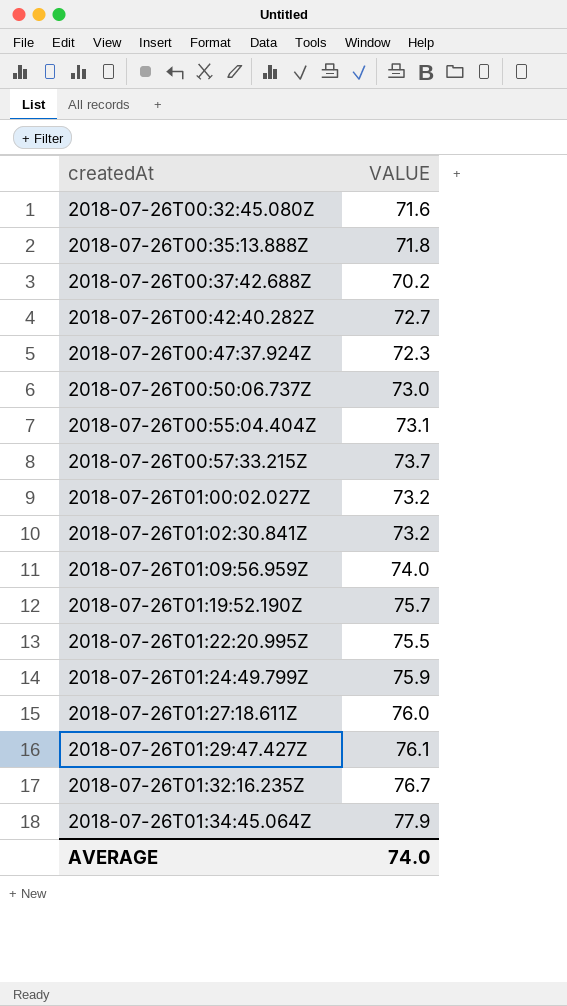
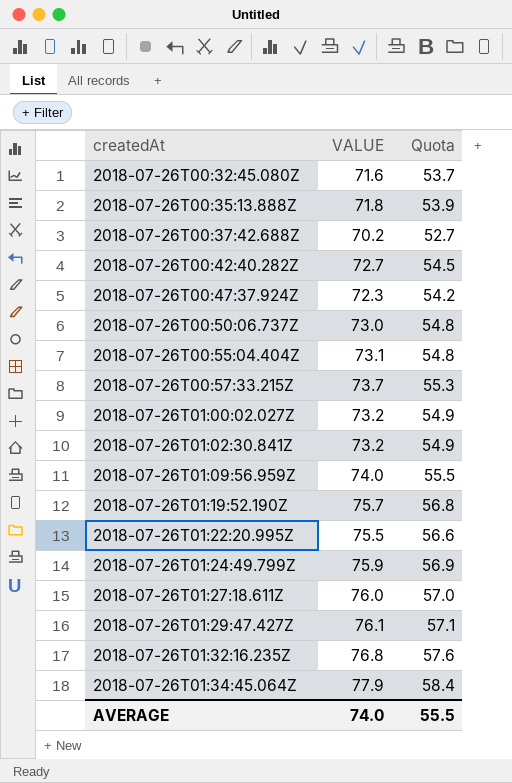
column Quota | formula: none -> [VALUE] * 0.75
2018-07-26T01:32:16.235Z | VALUE: 76.7 -> 76.8

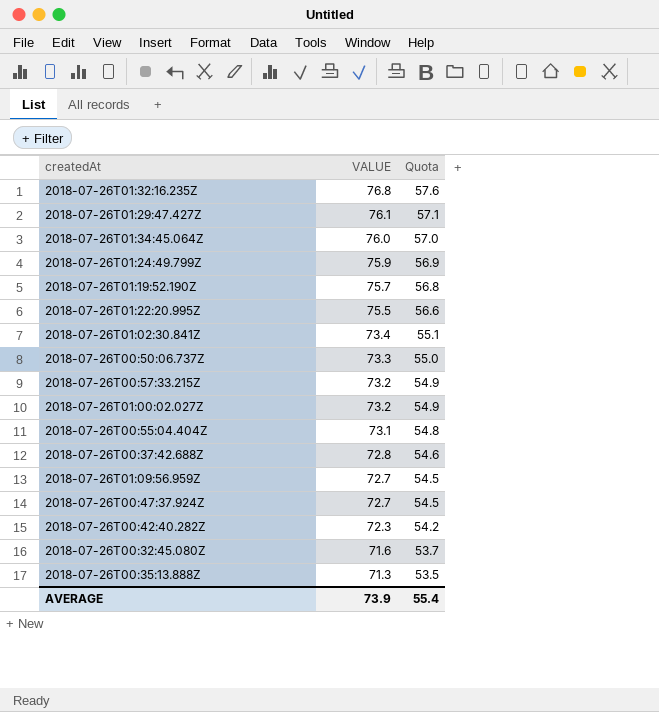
row order: createdAt ascending -> VALUE descending
row 2018-07-26T01:27:18.611Z: 76.0 | 57.0 -> none
2018-07-26T01:34:45.064Z | VALUE: 77.9 -> 76.0
2018-07-26T01:34:45.064Z | Quota: 58.4 -> 57.0
2018-07-26T01:02:30.841Z | VALUE: 73.2 -> 73.4
2018-07-26T01:02:30.841Z | Quota: 54.9 -> 55.1
2018-07-26T00:50:06.737Z | VALUE: 73.0 -> 73.3
2018-07-26T00:50:06.737Z | Quota: 54.8 -> 55.0
2018-07-26T00:57:33.215Z | VALUE: 73.7 -> 73.2
2018-07-26T00:57:33.215Z | Quota: 55.3 -> 54.9
2018-07-26T00:37:42.688Z | VALUE: 70.2 -> 72.8
2018-07-26T00:37:42.688Z | Quota: 52.7 -> 54.6
2018-07-26T01:09:56.959Z | VALUE: 74.0 -> 72.7
2018-07-26T01:09:56.959Z | Quota: 55.5 -> 54.5
2018-07-26T00:47:37.924Z | VALUE: 72.3 -> 72.7
2018-07-26T00:47:37.924Z | Quota: 54.2 -> 54.5
2018-07-26T00:42:40.282Z | VALUE: 72.7 -> 72.3
2018-07-26T00:42:40.282Z | Quota: 54.5 -> 54.2
2018-07-26T00:35:13.888Z | VALUE: 71.8 -> 71.3
2018-07-26T00:35:13.888Z | Quota: 53.9 -> 53.5
AVERAGE | VALUE: 74.0 -> 73.9
AVERAGE | Quota: 55.5 -> 55.4

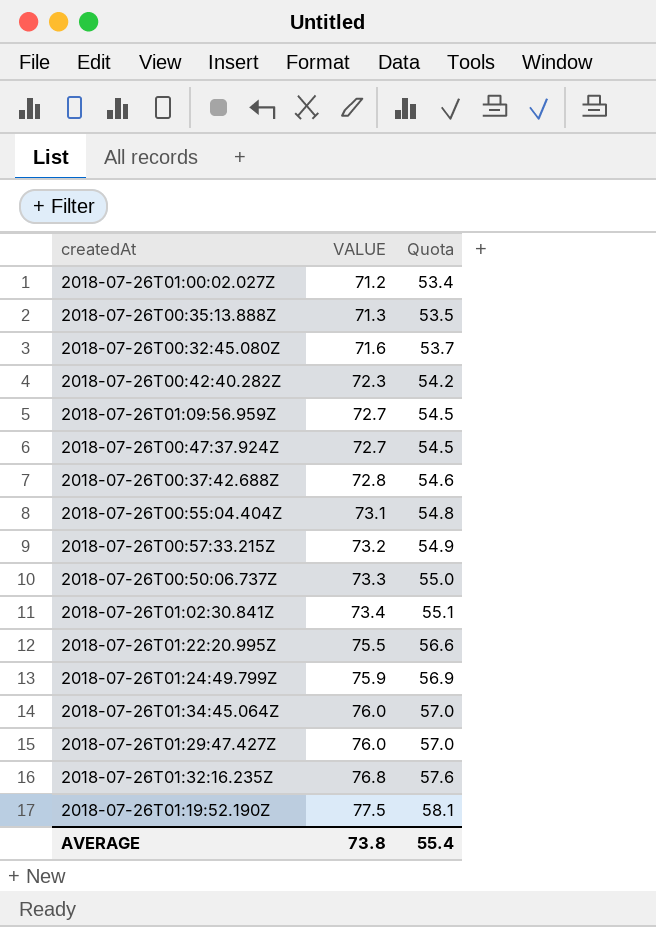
row order: VALUE descending -> VALUE ascending
2018-07-26T01:00:02.027Z | VALUE: 73.2 -> 71.2
2018-07-26T01:00:02.027Z | Quota: 54.9 -> 53.4
2018-07-26T01:29:47.427Z | VALUE: 76.1 -> 76.0
2018-07-26T01:29:47.427Z | Quota: 57.1 -> 57.0
2018-07-26T01:19:52.190Z | VALUE: 75.7 -> 77.5
2018-07-26T01:19:52.190Z | Quota: 56.8 -> 58.1
AVERAGE | VALUE: 73.9 -> 73.8

